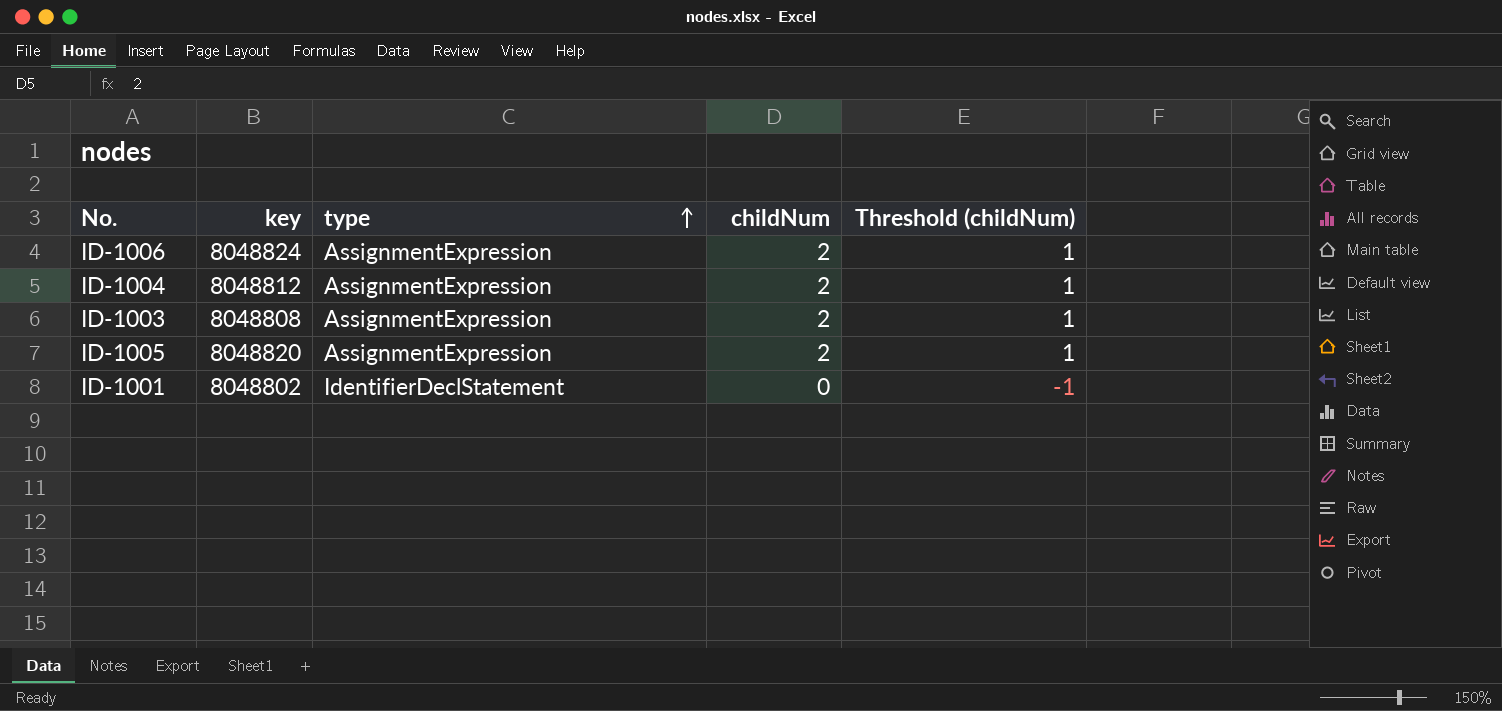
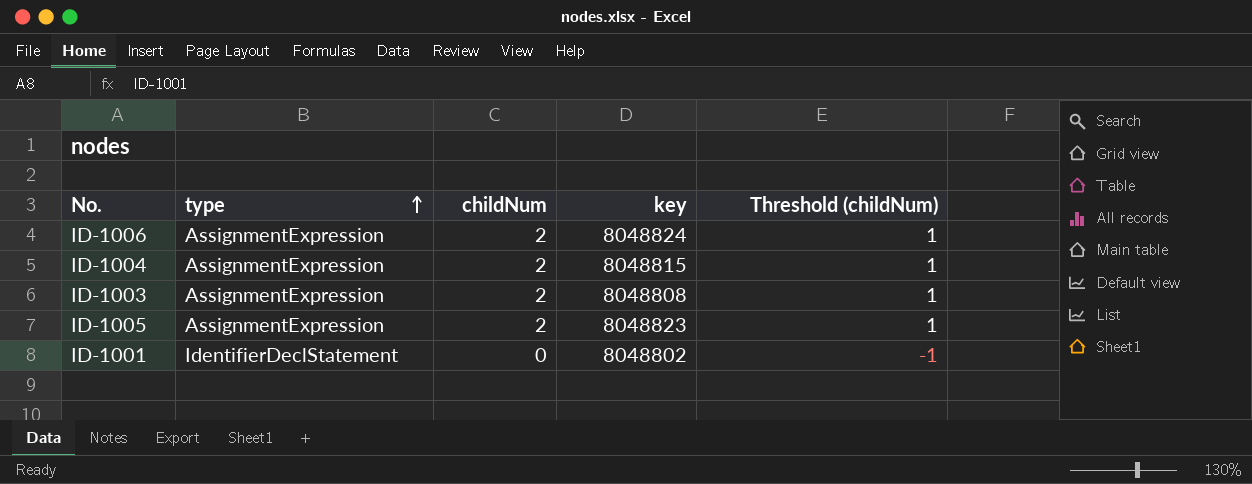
column key | position: 2 -> 4
ID-1004 | key: 8048812 -> 8048815
ID-1005 | key: 8048820 -> 8048823

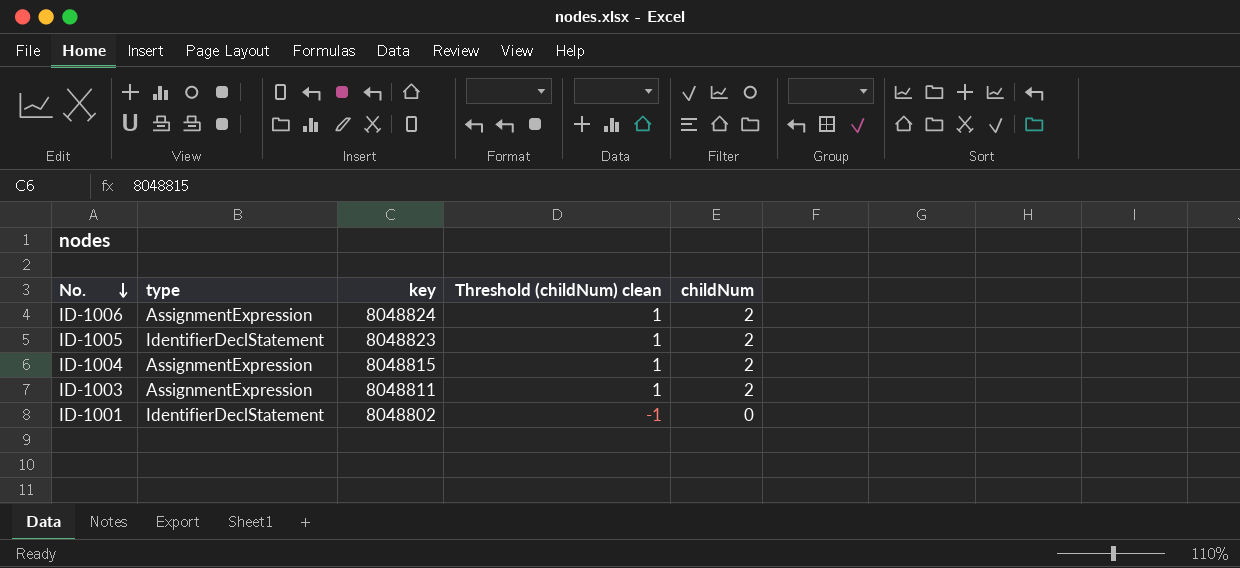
row order: type ascending -> No. descending
column name: Threshold (childNum) -> Threshold (childNum) clean
column childNum | position: 3 -> 5
ID-1005 | type: AssignmentExpression -> IdentifierDeclStatement
ID-1003 | key: 8048808 -> 8048811

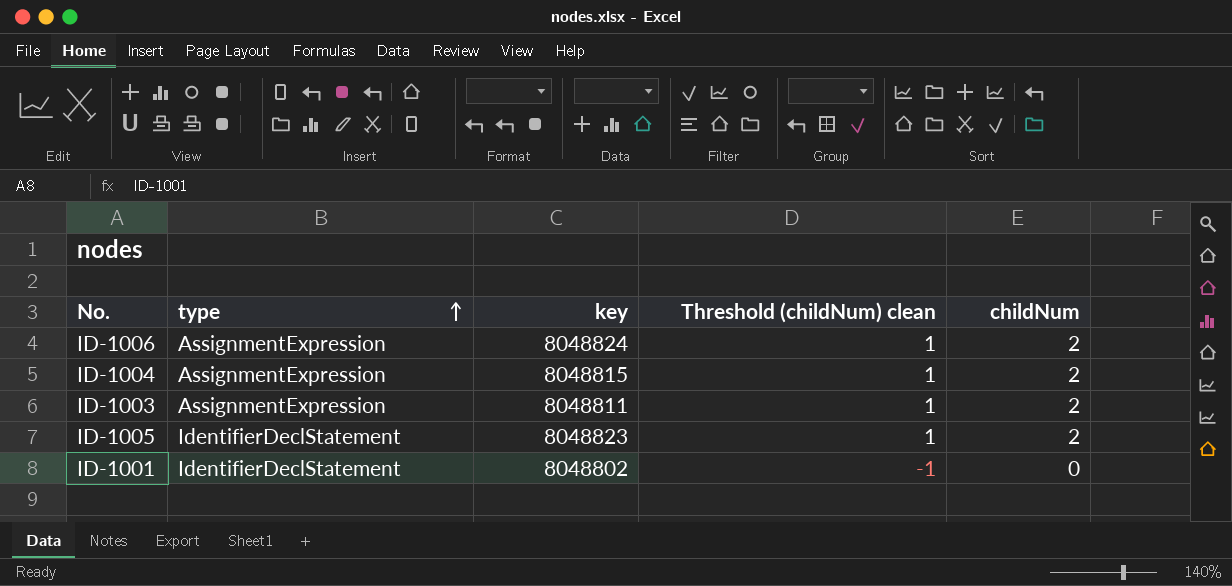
row order: No. descending -> type ascending

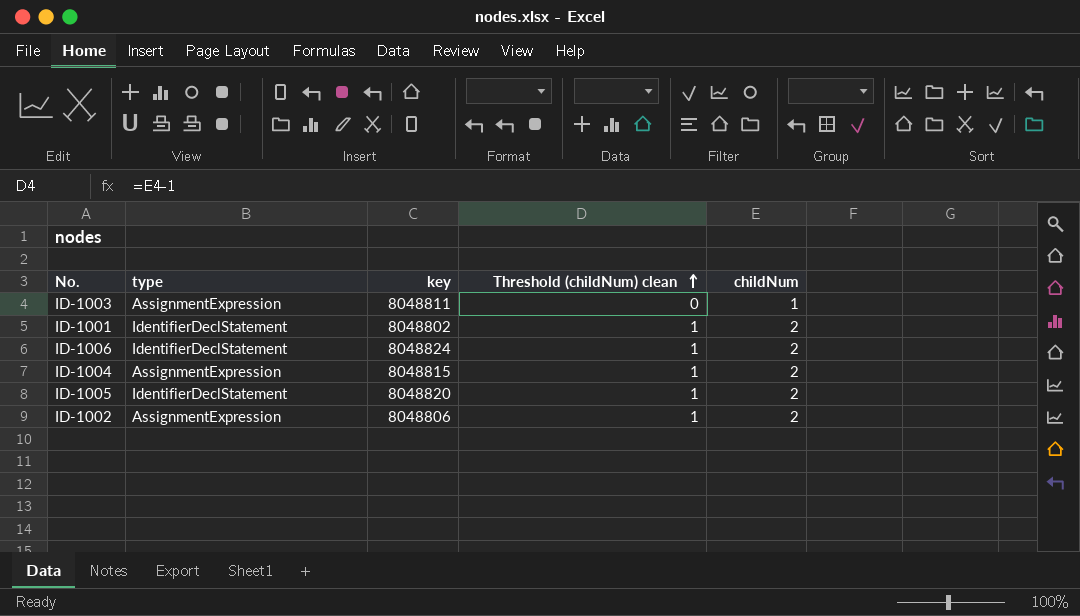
row order: type ascending -> Threshold (childNum) clean ascending
ID-1003 | Threshold (childNum) clean: 1 -> 0
ID-1003 | childNum: 2 -> 1
ID-1001 | Threshold (childNum) clean: -1 -> 1
ID-1001 | childNum: 0 -> 2
ID-1006 | type: AssignmentExpression -> IdentifierDeclStatement
ID-1005 | key: 8048823 -> 8048820
row ID-1002: none -> AssignmentExpression | 8048806 | 1 | 2

